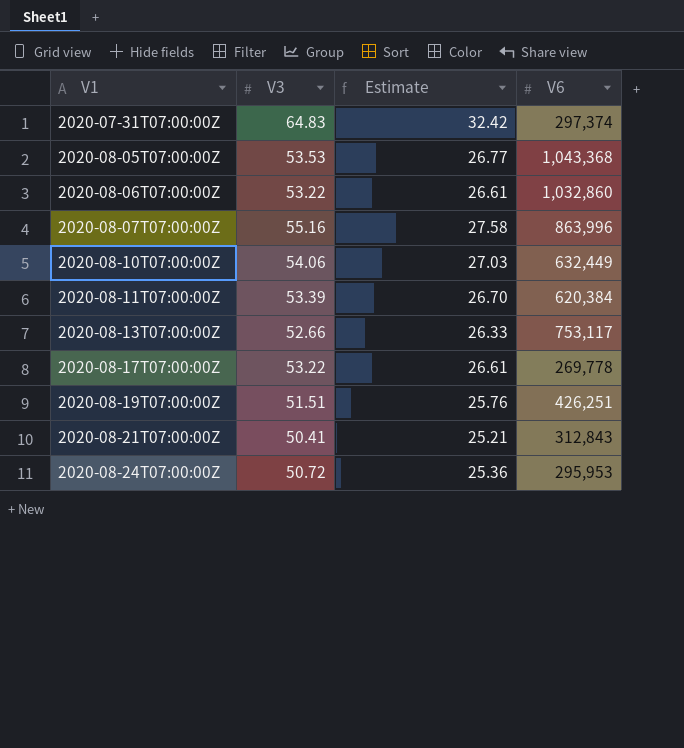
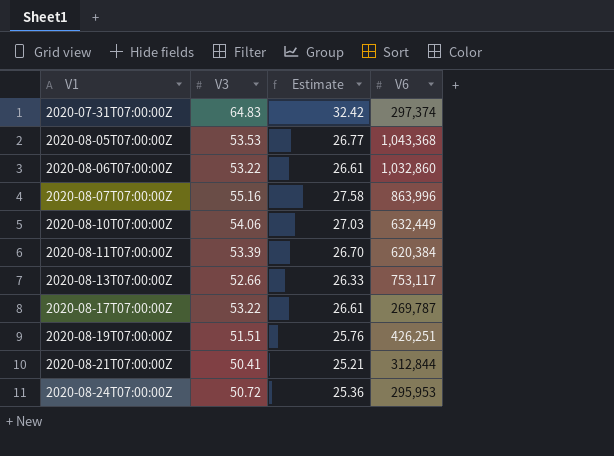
2020-08-17T07:00:00Z | V6: 269,778 -> 269,787
2020-08-21T07:00:00Z | V6: 312,843 -> 312,844

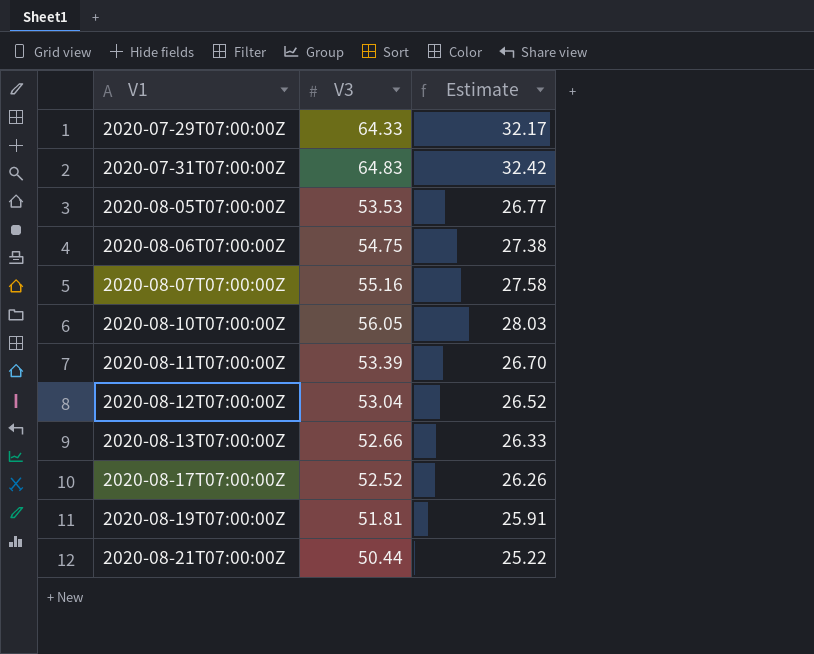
column V6 | position: 4 -> none
row 2020-08-24T07:00:00Z: 50.72 | 25.36 | 295,953 -> none
row 2020-07-29T07:00:00Z: none -> 64.33 | 32.17
2020-08-06T07:00:00Z | V3: 53.22 -> 54.75
2020-08-06T07:00:00Z | Estimate: 26.61 -> 27.38
2020-08-10T07:00:00Z | V3: 54.06 -> 56.05
2020-08-10T07:00:00Z | Estimate: 27.03 -> 28.03
row 2020-08-12T07:00:00Z: none -> 53.04 | 26.52
2020-08-17T07:00:00Z | V3: 53.22 -> 52.52
2020-08-17T07:00:00Z | Estimate: 26.61 -> 26.26
2020-08-19T07:00:00Z | V3: 51.51 -> 51.81
2020-08-19T07:00:00Z | Estimate: 25.76 -> 25.91
2020-08-21T07:00:00Z | V3: 50.41 -> 50.44
2020-08-21T07:00:00Z | Estimate: 25.21 -> 25.22

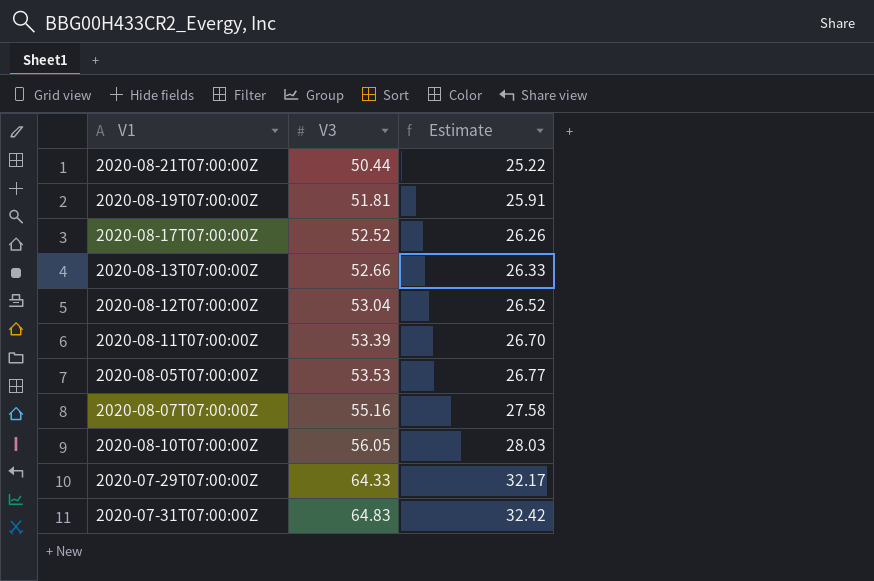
row order: V1 ascending -> V3 ascending
row 2020-08-06T07:00:00Z: 54.75 | 27.38 -> none

